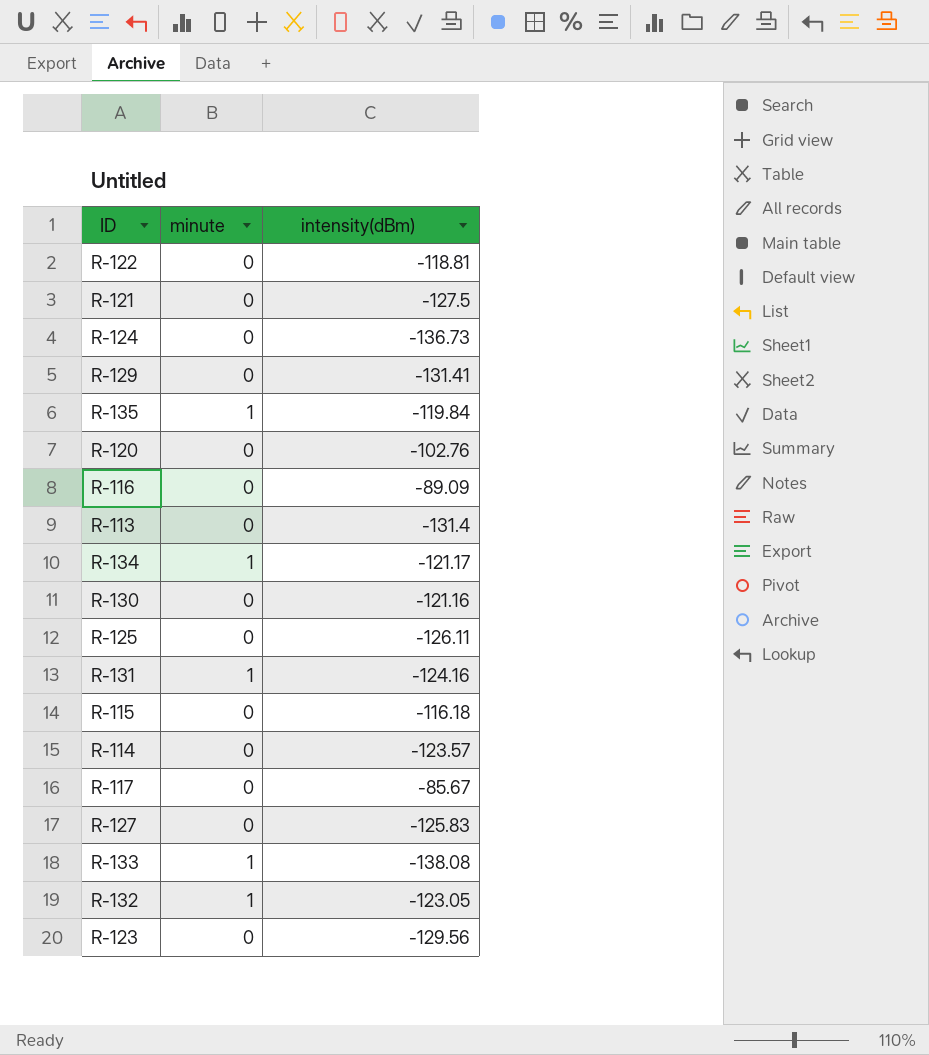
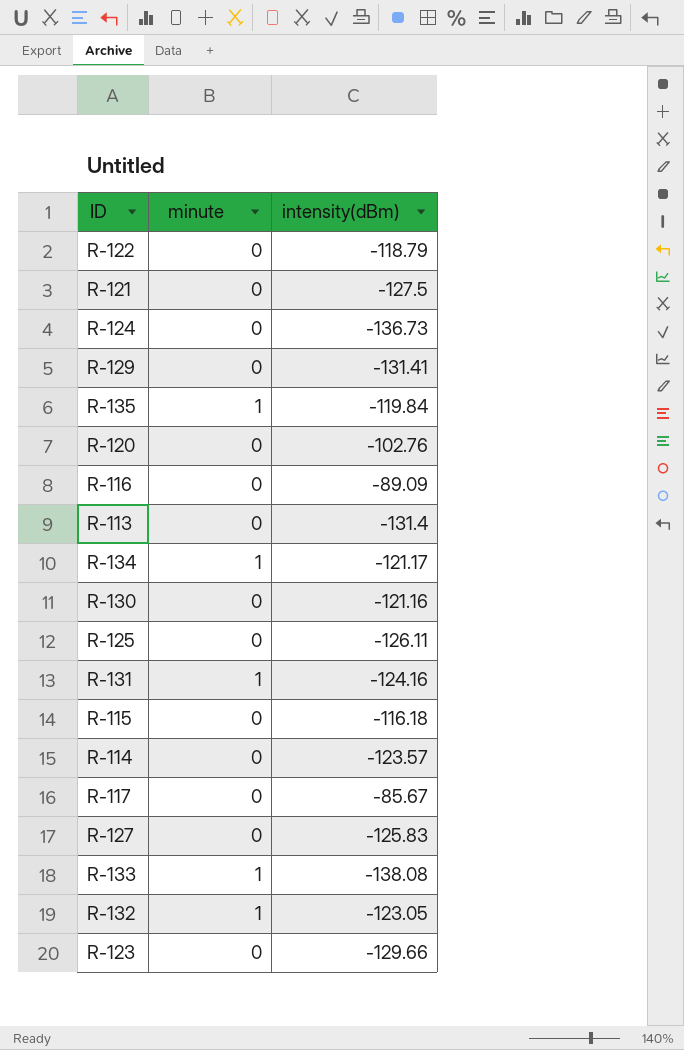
R-122 | intensity(dBm): -118.81 -> -118.79
R-123 | intensity(dBm): -129.56 -> -129.66

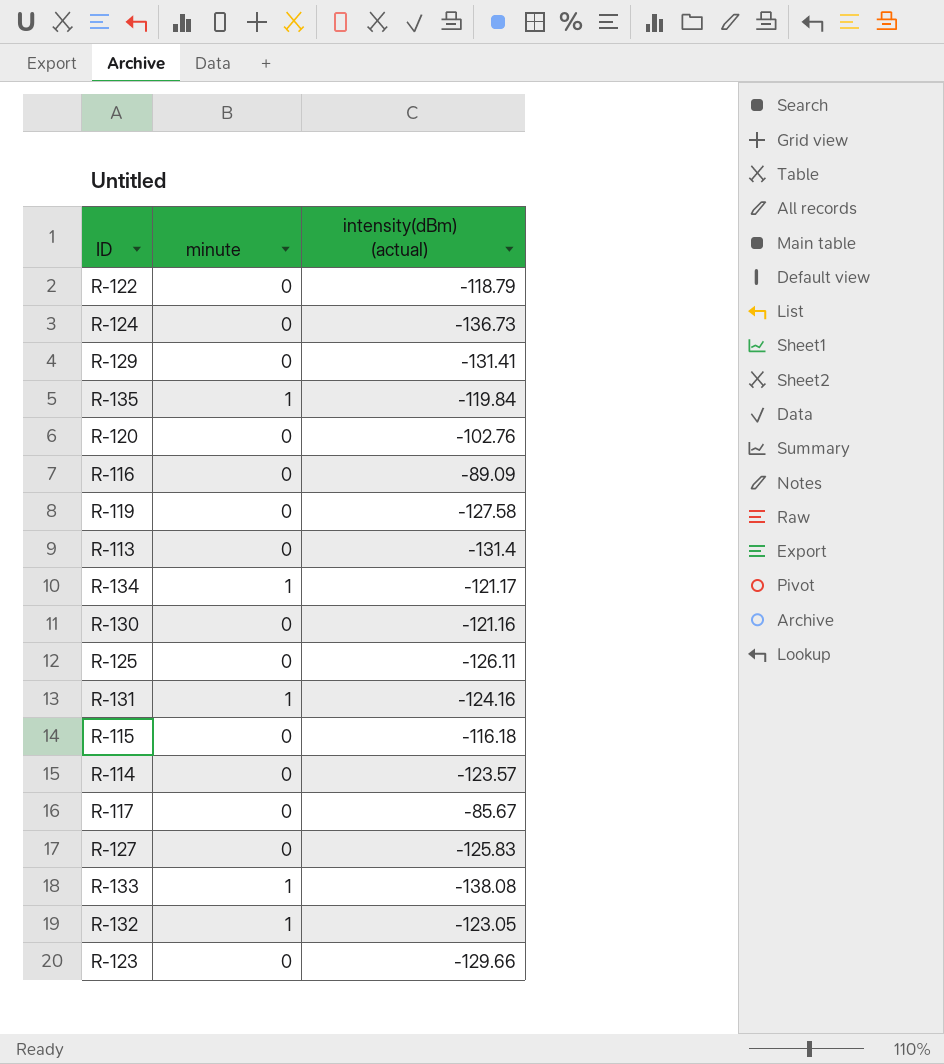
column name: intensity(dBm) -> intensity(dBm) (actual)
row R-121: 0 | -127.5 -> none
row R-119: none -> 0 | -127.58

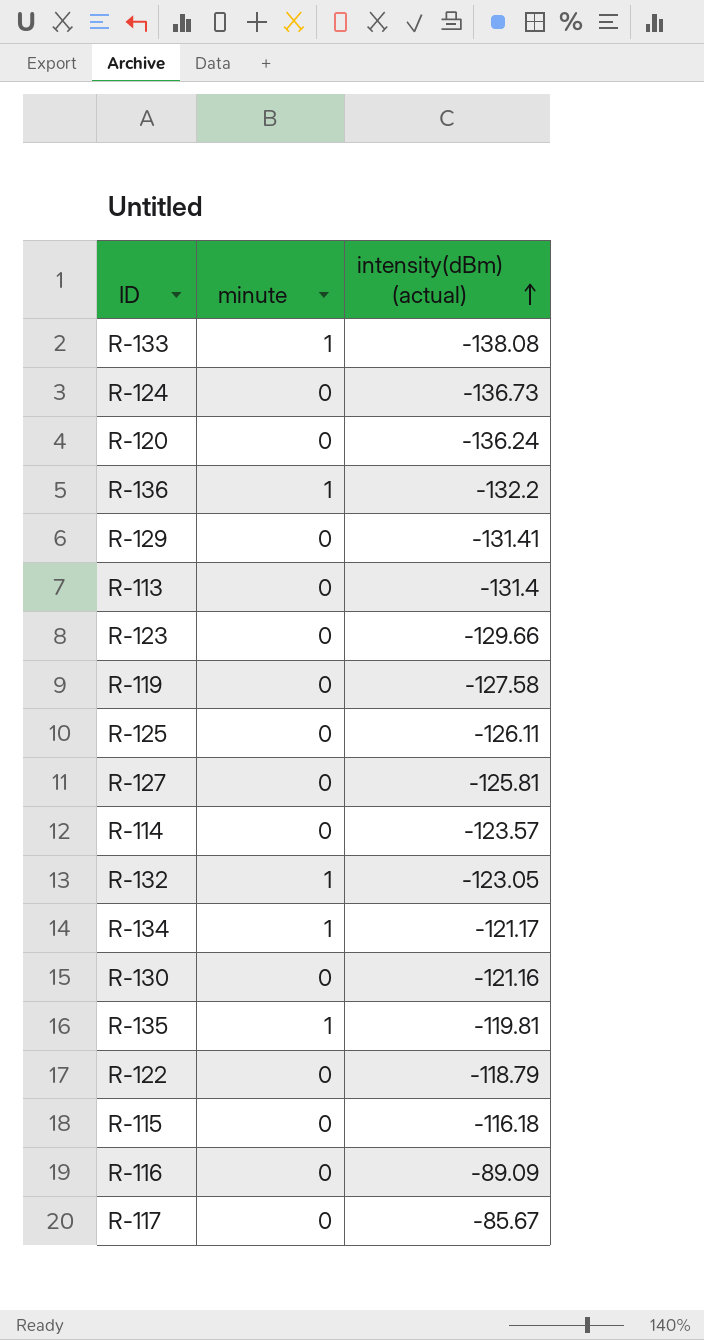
row order: none -> intensity(dBm) (actual) ascending
row R-131: 1 | -124.16 -> none
R-120 | intensity(dBm) (actual): -102.76 -> -136.24
row R-136: none -> 1 | -132.2
R-127 | intensity(dBm) (actual): -125.83 -> -125.81
R-135 | intensity(dBm) (actual): -119.84 -> -119.81

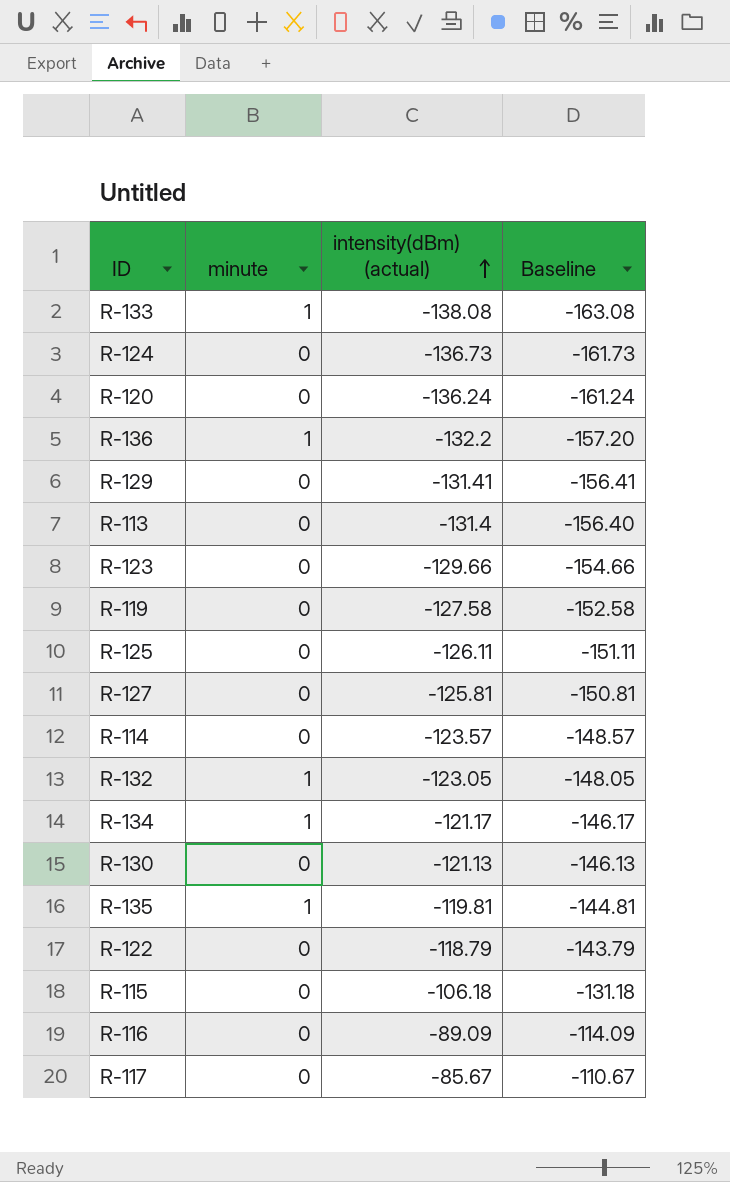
column Baseline | formula: none -> [intensity(dBm) (actual)] - 25
R-130 | intensity(dBm) (actual): -121.16 -> -121.13
R-115 | intensity(dBm) (actual): -116.18 -> -106.18

